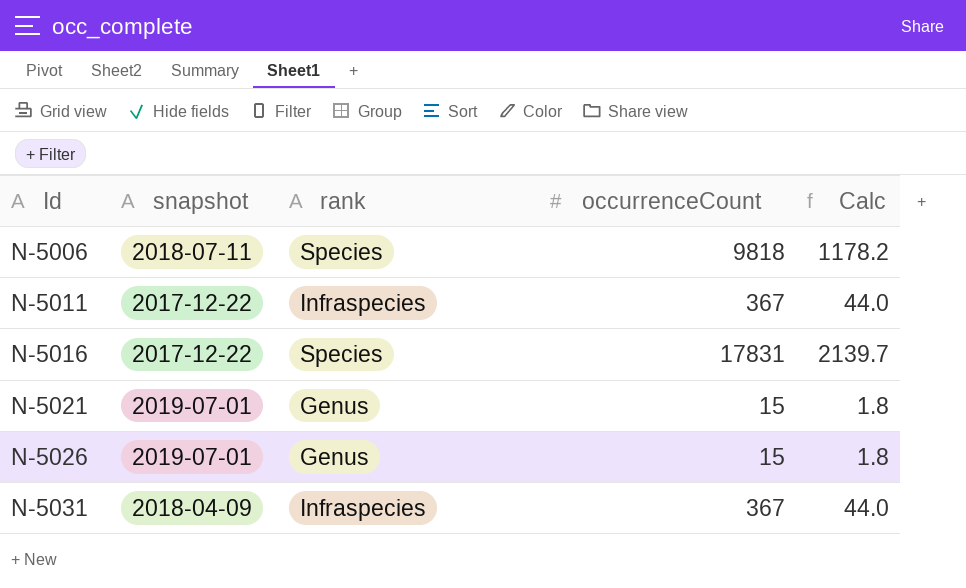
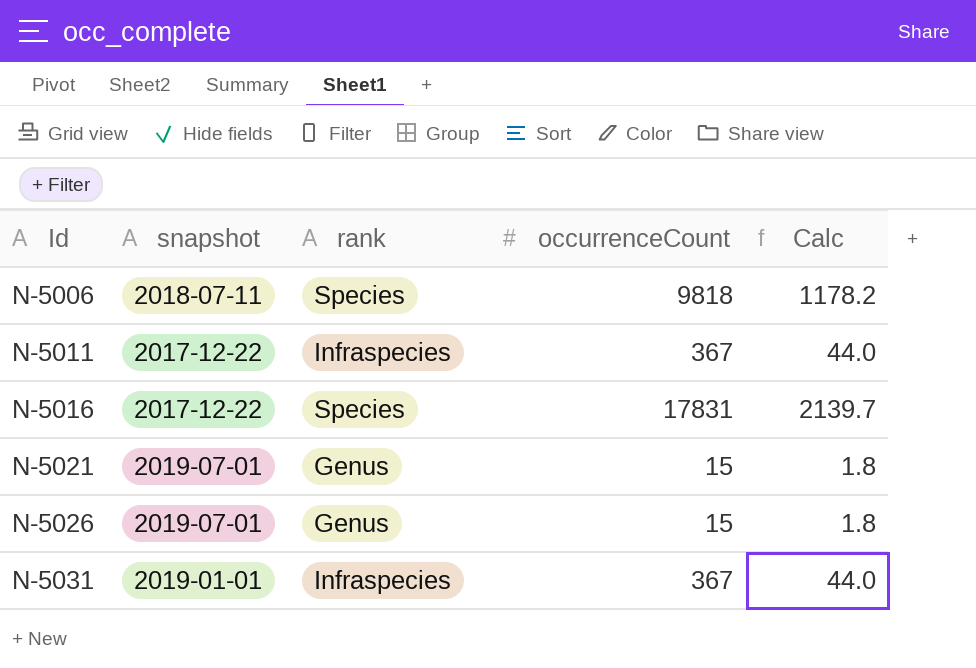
N-5031 | snapshot: 2018-04-09 -> 2019-01-01

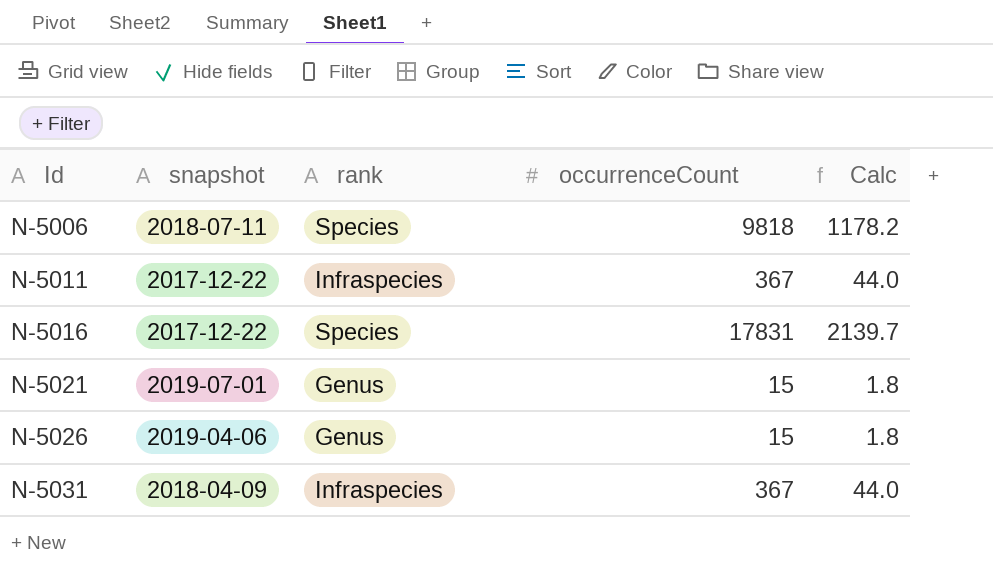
N-5026 | snapshot: 2019-07-01 -> 2019-04-06
N-5031 | snapshot: 2019-01-01 -> 2018-04-09

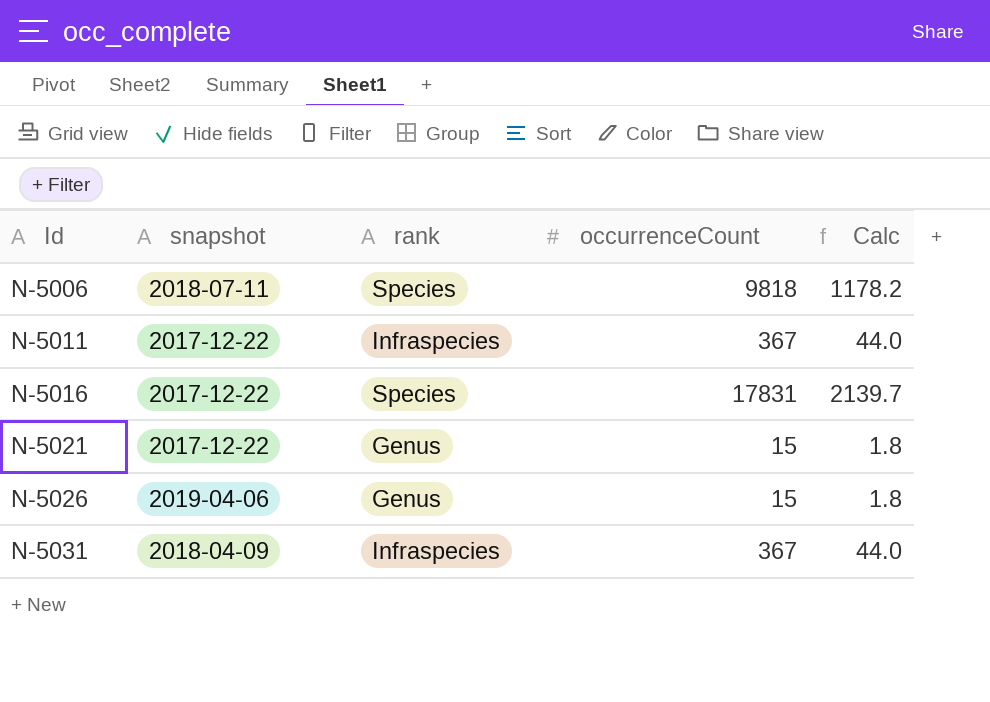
N-5021 | snapshot: 2019-07-01 -> 2017-12-22

